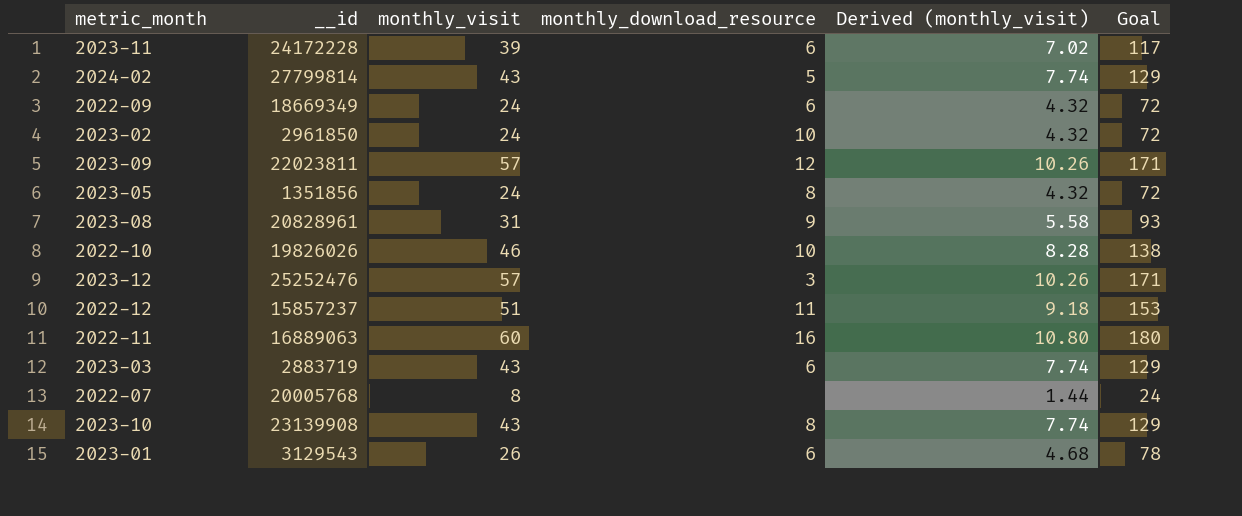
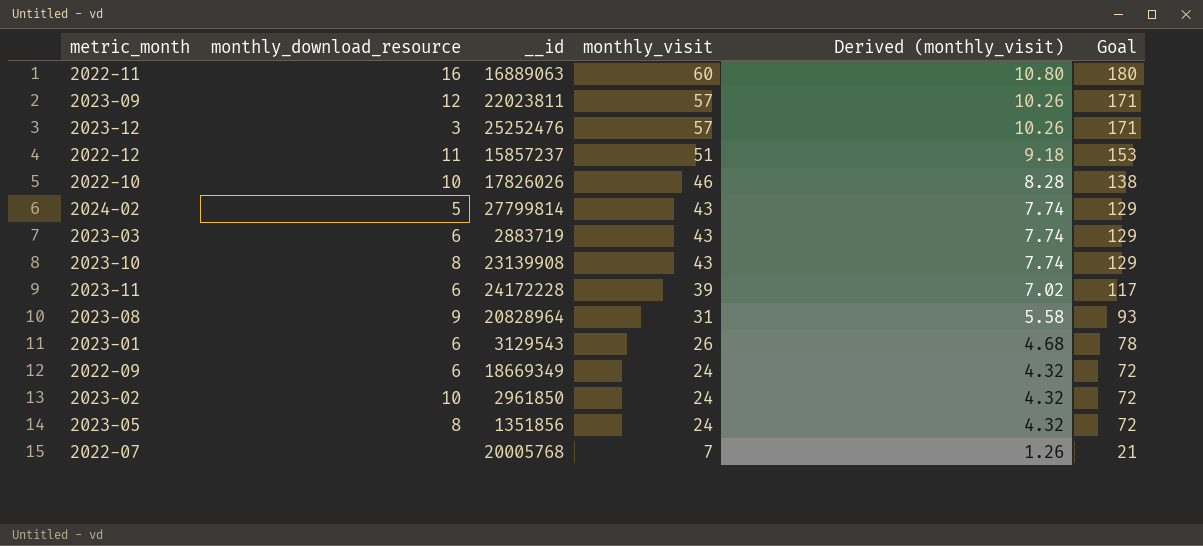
row order: none -> monthly_visit descending
column monthly_download_resource | position: 4 -> 2
2022-10 | __id: 19826026 -> 17826026
2023-08 | __id: 20828961 -> 20828964
2022-07 | monthly_visit: 8 -> 7
2022-07 | Derived (monthly_visit): 1.44 -> 1.26
2022-07 | Goal: 24 -> 21

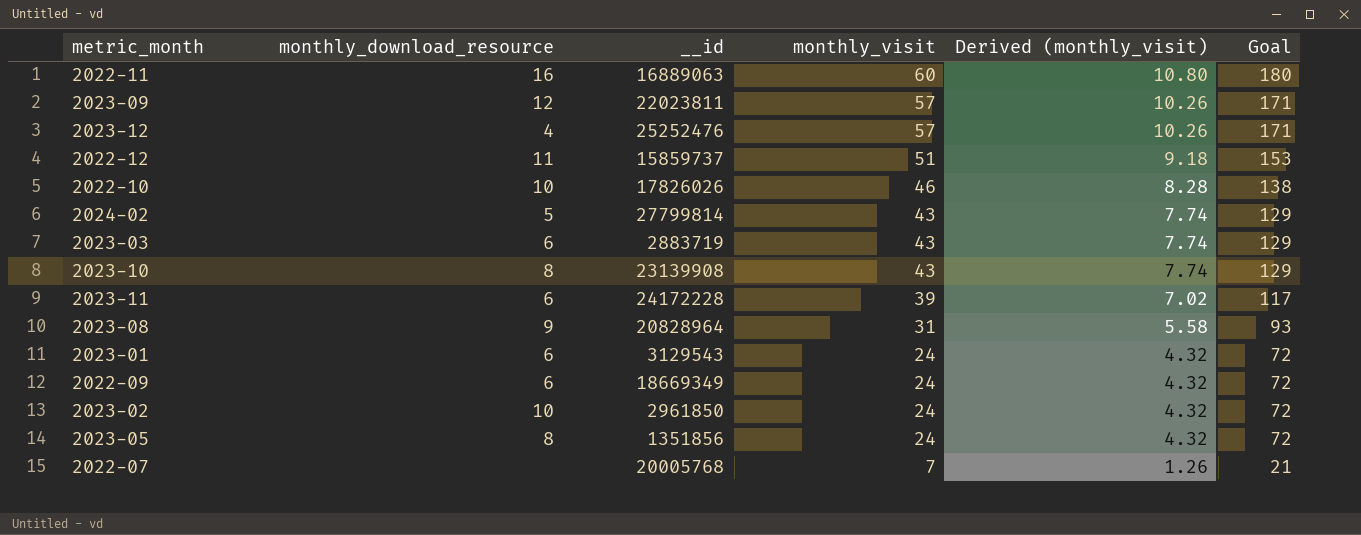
2023-12 | monthly_download_resource: 3 -> 4
2022-12 | __id: 15857237 -> 15859737
2023-01 | monthly_visit: 26 -> 24
2023-01 | Derived (monthly_visit): 4.68 -> 4.32
2023-01 | Goal: 78 -> 72

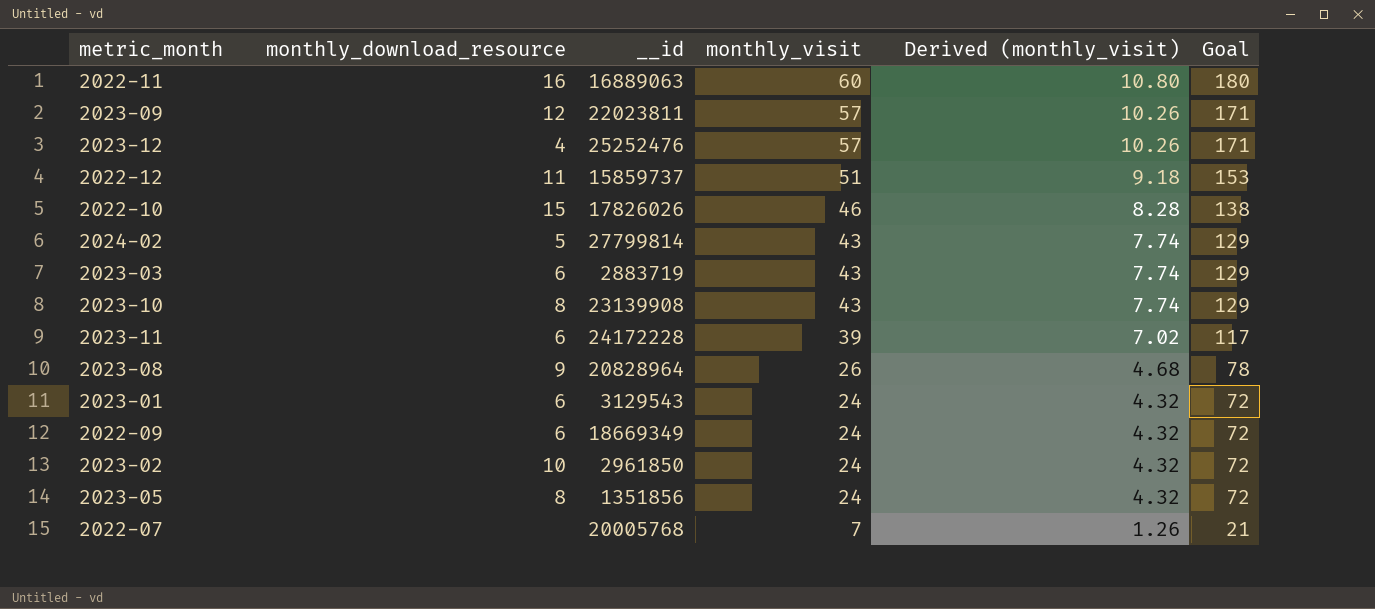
2022-10 | monthly_download_resource: 10 -> 15
2023-08 | monthly_visit: 31 -> 26
2023-08 | Derived (monthly_visit): 5.58 -> 4.68
2023-08 | Goal: 93 -> 78

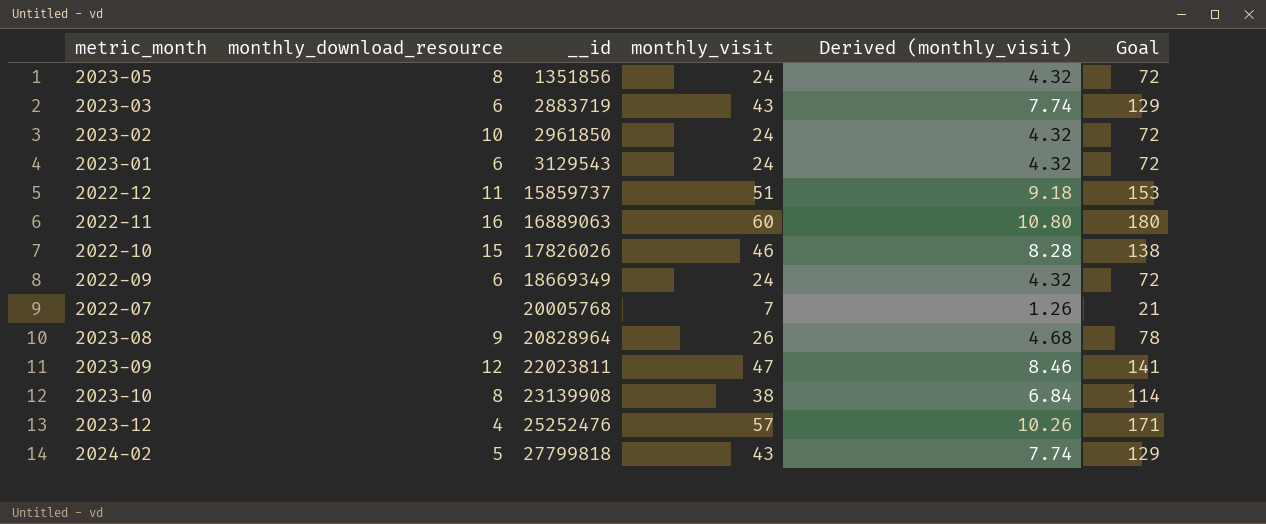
row order: monthly_visit descending -> __id ascending
row 2023-11: 6 | 24172228 | 39 | 7.02 | 117 -> none
2023-09 | monthly_visit: 57 -> 47
2023-09 | Derived (monthly_visit): 10.26 -> 8.46
2023-09 | Goal: 171 -> 141
2023-10 | monthly_visit: 43 -> 38
2023-10 | Derived (monthly_visit): 7.74 -> 6.84
2023-10 | Goal: 129 -> 114
2024-02 | __id: 27799814 -> 27799818

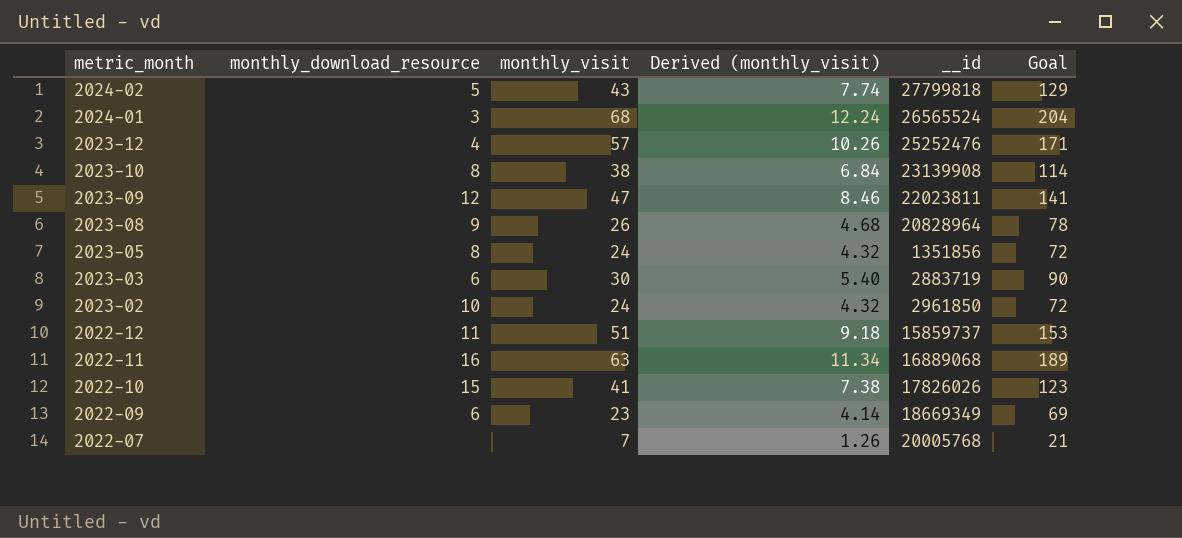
row order: __id ascending -> metric_month descending
column __id | position: 3 -> 5
row 2023-01: 6 | 3129543 | 24 | 4.32 | 72 -> none
row 2024-01: none -> 3 | 68 | 12.24 | 26565524 | 204
2023-03 | monthly_visit: 43 -> 30
2023-03 | Derived (monthly_visit): 7.74 -> 5.40
2023-03 | Goal: 129 -> 90
2022-11 | monthly_visit: 60 -> 63
2022-11 | Derived (monthly_visit): 10.80 -> 11.34
2022-11 | __id: 16889063 -> 16889068
2022-11 | Goal: 180 -> 189
2022-10 | monthly_visit: 46 -> 41
2022-10 | Derived (monthly_visit): 8.28 -> 7.38
2022-10 | Goal: 138 -> 123
2022-09 | monthly_visit: 24 -> 23
2022-09 | Derived (monthly_visit): 4.32 -> 4.14
2022-09 | Goal: 72 -> 69

